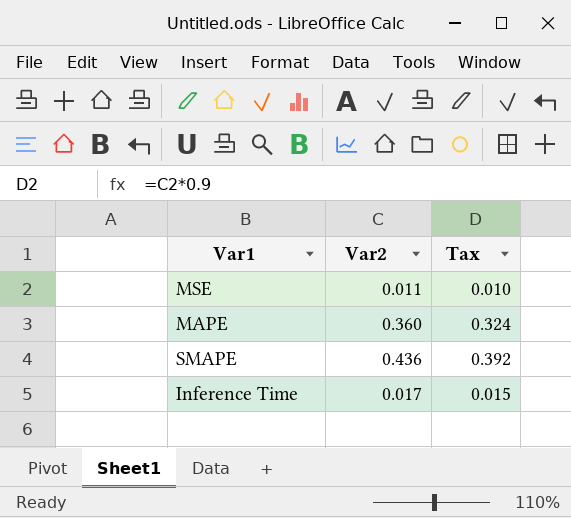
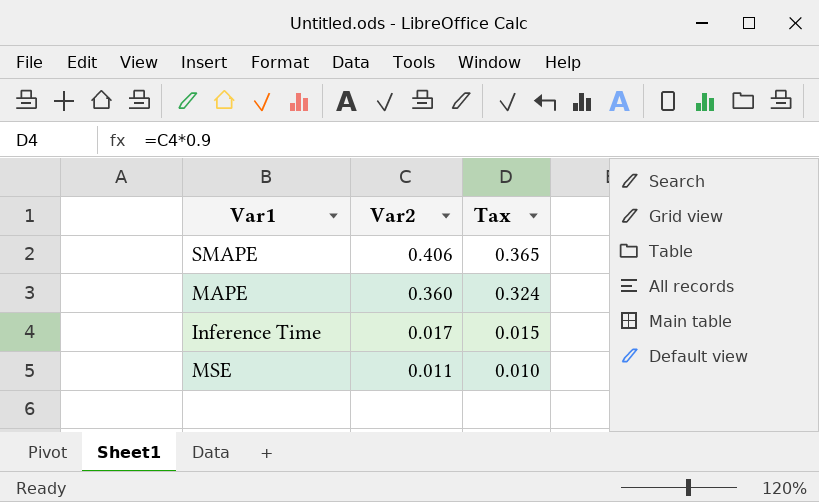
row order: none -> Var2 descending
SMAPE | Var2: 0.436 -> 0.406
SMAPE | Tax: 0.392 -> 0.365

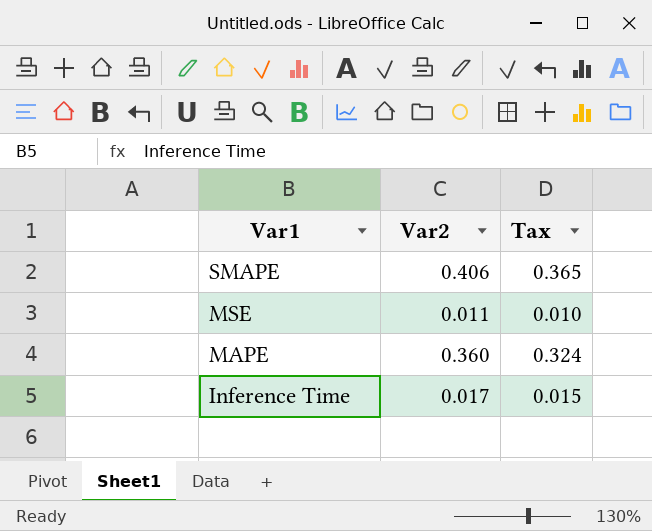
row order: Var2 descending -> Var1 descending

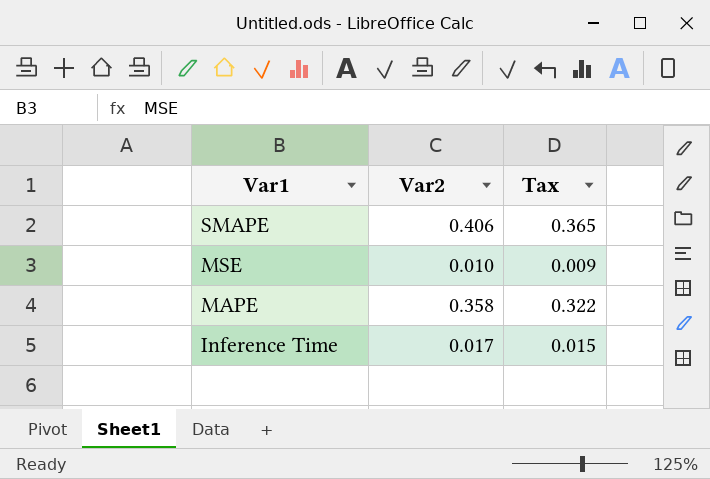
MSE | Var2: 0.011 -> 0.010
MSE | Tax: 0.010 -> 0.009
MAPE | Var2: 0.360 -> 0.358
MAPE | Tax: 0.324 -> 0.322

